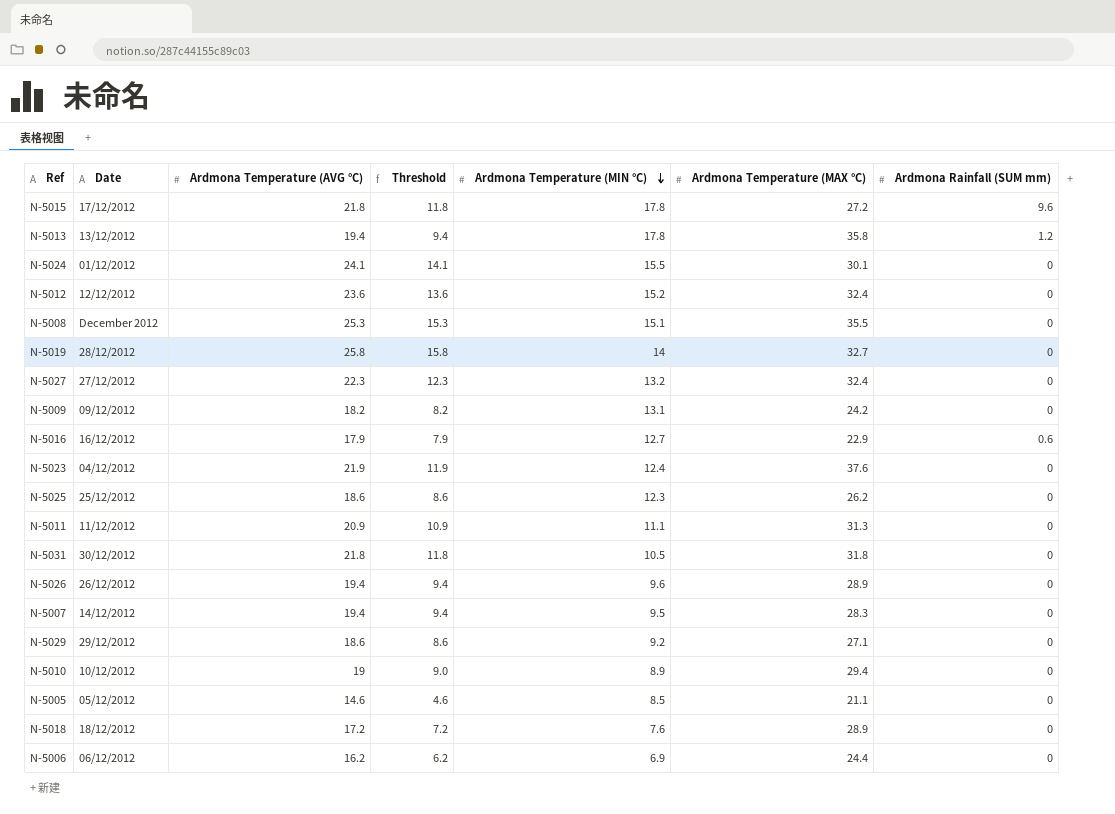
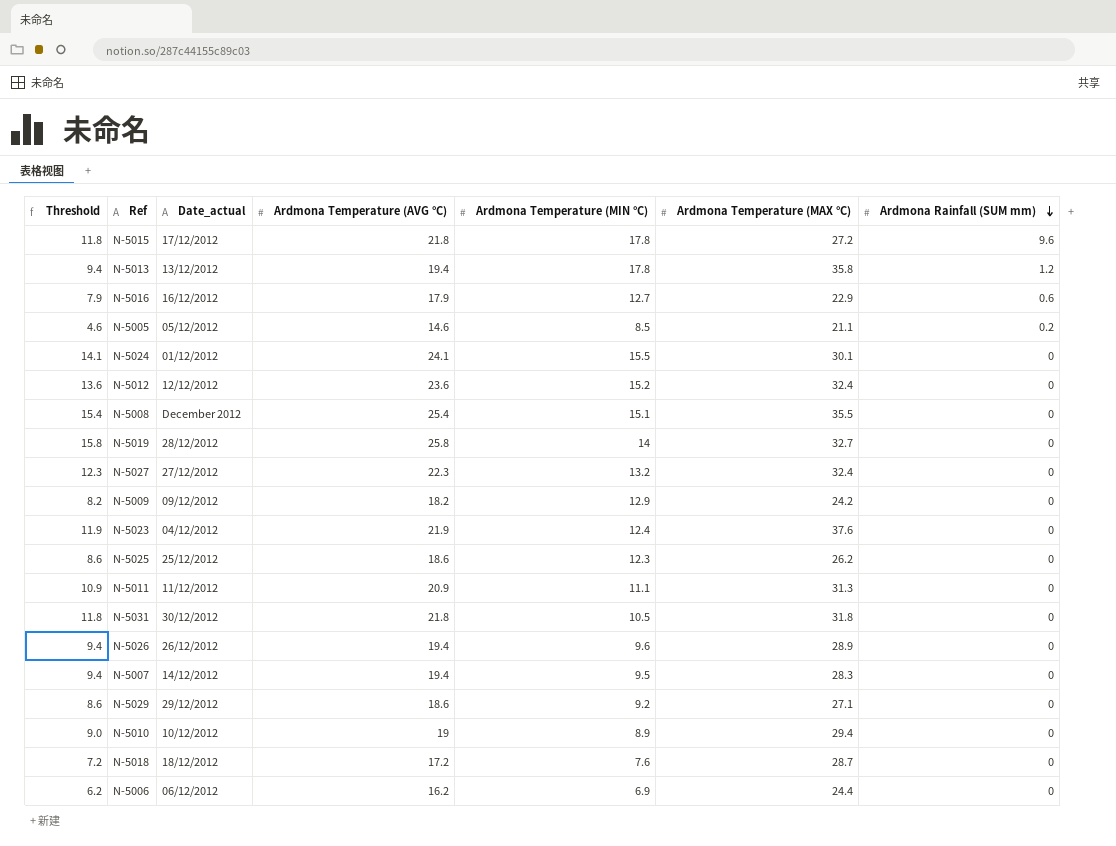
row order: Ardmona Temperature (MIN °C) descending -> Ardmona Rainfall (SUM mm) descending
column Threshold | position: 4 -> 1
column name: Date -> Date_actual
N-5005 | Ardmona Rainfall (SUM mm): 0 -> 0.2
N-5008 | Threshold: 15.3 -> 15.4
N-5008 | Ardmona Temperature (AVG °C): 25.3 -> 25.4
N-5009 | Ardmona Temperature (MIN °C): 13.1 -> 12.9
N-5018 | Ardmona Temperature (MAX °C): 28.9 -> 28.7

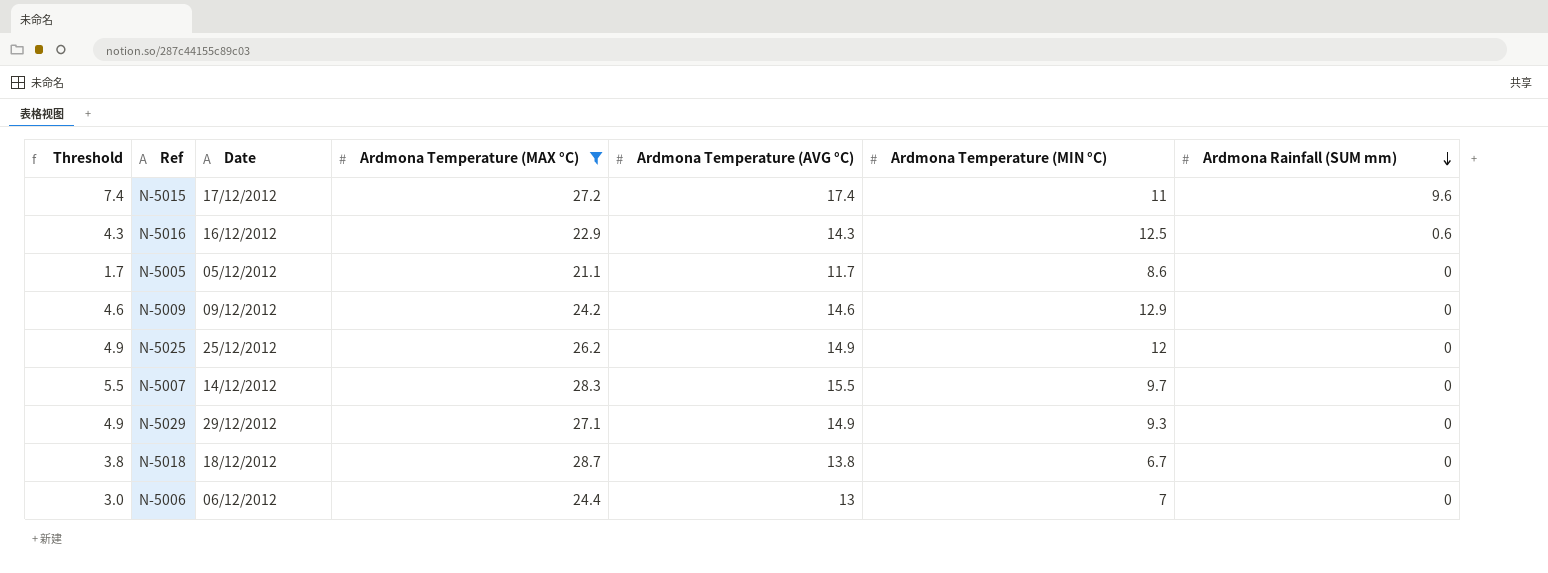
filter: none -> Ardmona Temperature (MAX °C) <= 28.7
column name: Date_actual -> Date
column Ardmona Temperature (MAX °C) | position: 6 -> 4
N-5015 | Threshold: 11.8 -> 7.4
N-5015 | Ardmona Temperature (AVG °C): 21.8 -> 17.4
N-5015 | Ardmona Temperature (MIN °C): 17.8 -> 11
N-5016 | Threshold: 7.9 -> 4.3
N-5016 | Ardmona Temperature (AVG °C): 17.9 -> 14.3
N-5016 | Ardmona Temperature (MIN °C): 12.7 -> 12.5
N-5005 | Threshold: 4.6 -> 1.7
N-5005 | Ardmona Temperature (AVG °C): 14.6 -> 11.7
N-5005 | Ardmona Temperature (MIN °C): 8.5 -> 8.6
N-5005 | Ardmona Rainfall (SUM mm): 0.2 -> 0
N-5009 | Threshold: 8.2 -> 4.6
N-5009 | Ardmona Temperature (AVG °C): 18.2 -> 14.6
N-5025 | Threshold: 8.6 -> 4.9
N-5025 | Ardmona Temperature (AVG °C): 18.6 -> 14.9
N-5025 | Ardmona Temperature (MIN °C): 12.3 -> 12
N-5007 | Threshold: 9.4 -> 5.5
N-5007 | Ardmona Temperature (AVG °C): 19.4 -> 15.5
N-5007 | Ardmona Temperature (MIN °C): 9.5 -> 9.7
N-5029 | Threshold: 8.6 -> 4.9
N-5029 | Ardmona Temperature (AVG °C): 18.6 -> 14.9
N-5029 | Ardmona Temperature (MIN °C): 9.2 -> 9.3
N-5018 | Threshold: 7.2 -> 3.8
N-5018 | Ardmona Temperature (AVG °C): 17.2 -> 13.8
N-5018 | Ardmona Temperature (MIN °C): 7.6 -> 6.7
N-5006 | Threshold: 6.2 -> 3.0
N-5006 | Ardmona Temperature (AVG °C): 16.2 -> 13
N-5006 | Ardmona Temperature (MIN °C): 6.9 -> 7

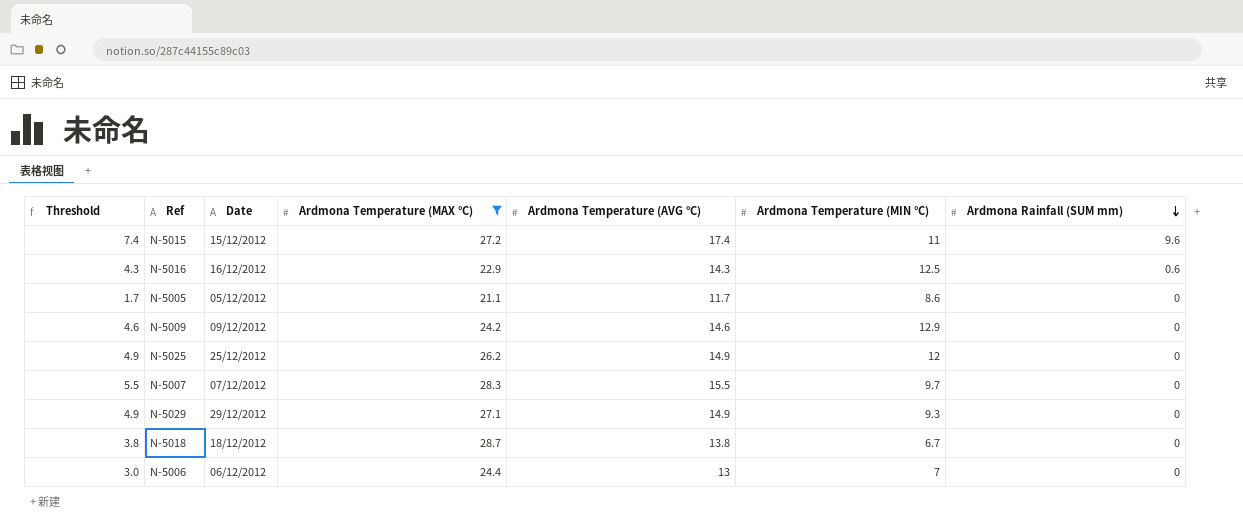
N-5015 | Date: 17/12/2012 -> 15/12/2012
N-5007 | Date: 14/12/2012 -> 07/12/2012

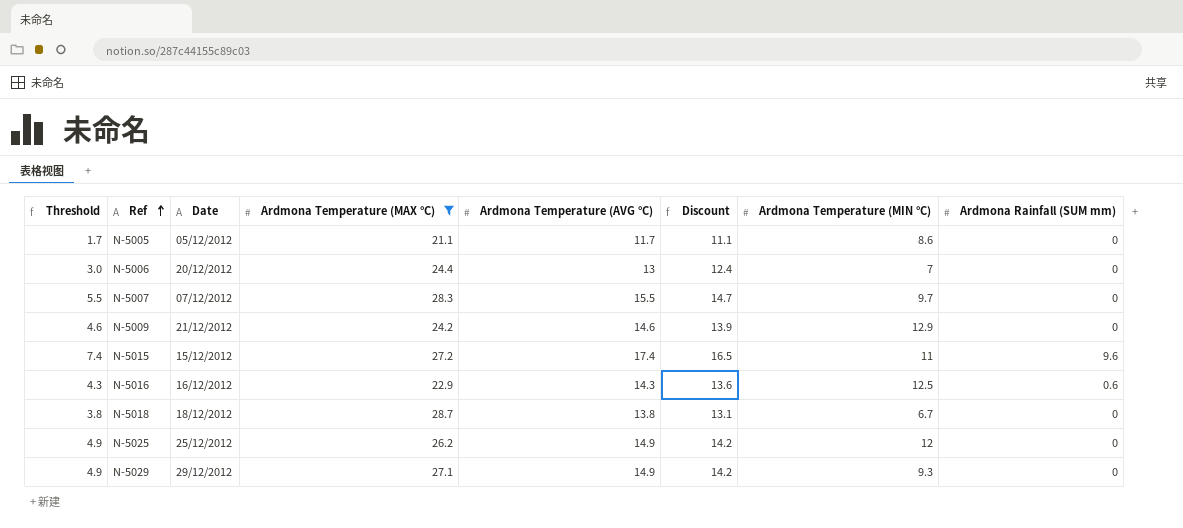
row order: Ardmona Rainfall (SUM mm) descending -> Ref ascending
column Discount | formula: none -> [Ardmona Temperature (AVG °C)] * 0.95
N-5006 | Date: 06/12/2012 -> 20/12/2012
N-5009 | Date: 09/12/2012 -> 21/12/2012

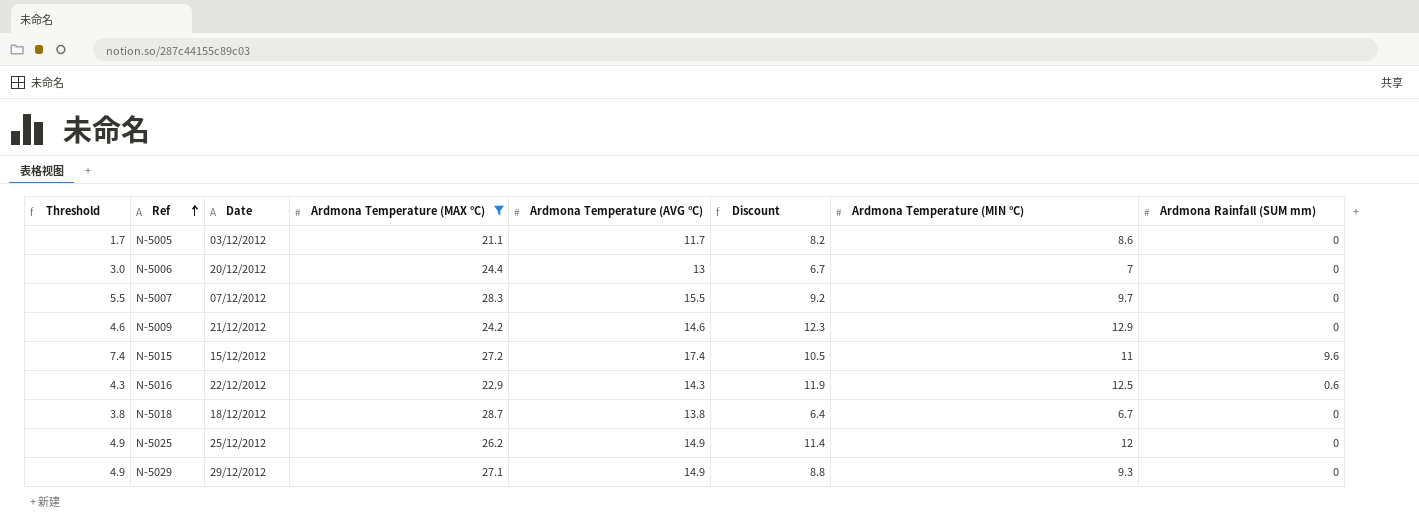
column Discount | formula: [Ardmona Temperature (AVG °C)] * 0.95 -> [Ardmona Temperature (MIN °C)] * 0.95
N-5005 | Date: 05/12/2012 -> 03/12/2012
N-5016 | Date: 16/12/2012 -> 22/12/2012

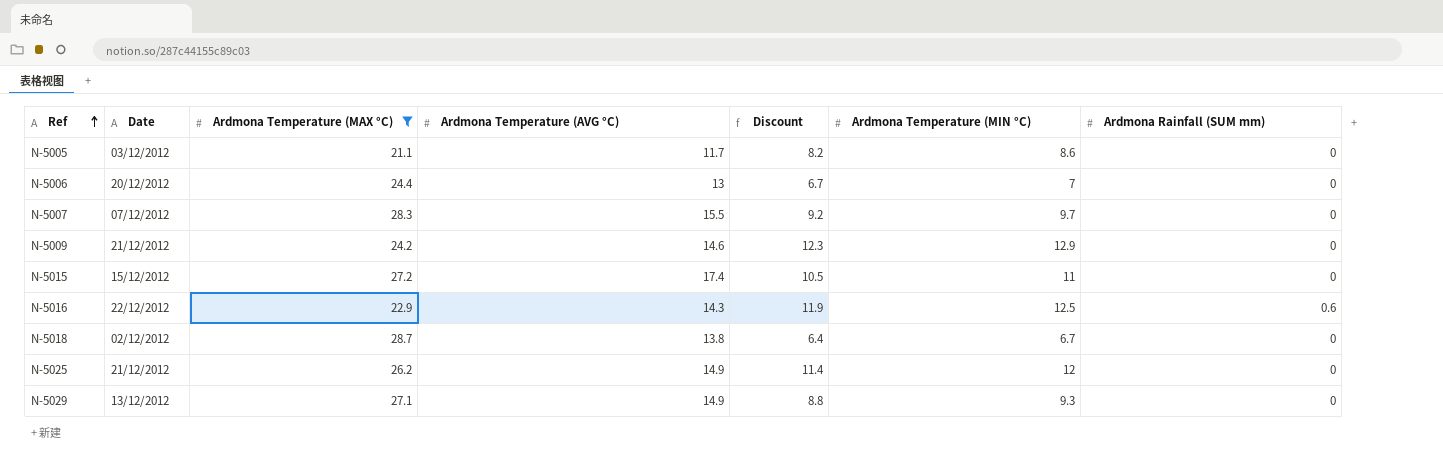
column Threshold | formula: [Ardmona Temperature (AVG °C)] - 10 -> none
N-5015 | Ardmona Rainfall (SUM mm): 9.6 -> 0
N-5018 | Date: 18/12/2012 -> 02/12/2012
N-5025 | Date: 25/12/2012 -> 21/12/2012
N-5029 | Date: 29/12/2012 -> 13/12/2012

